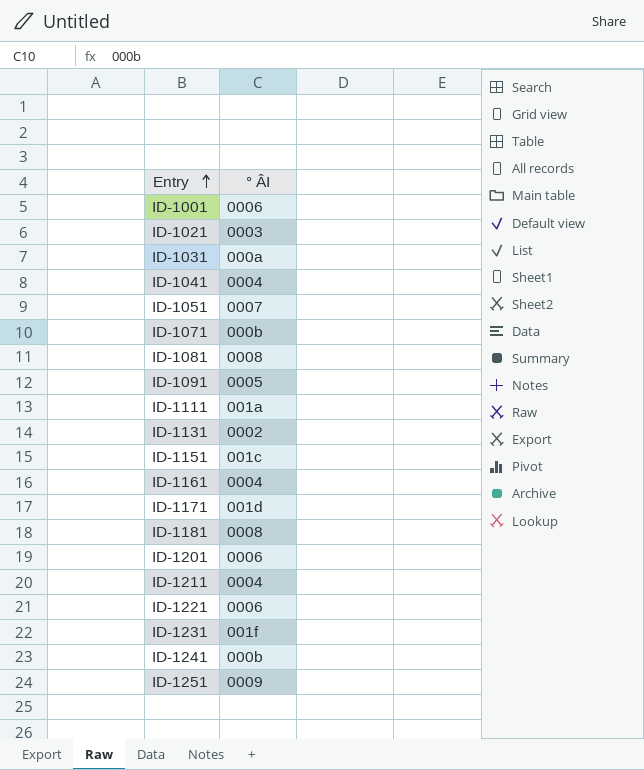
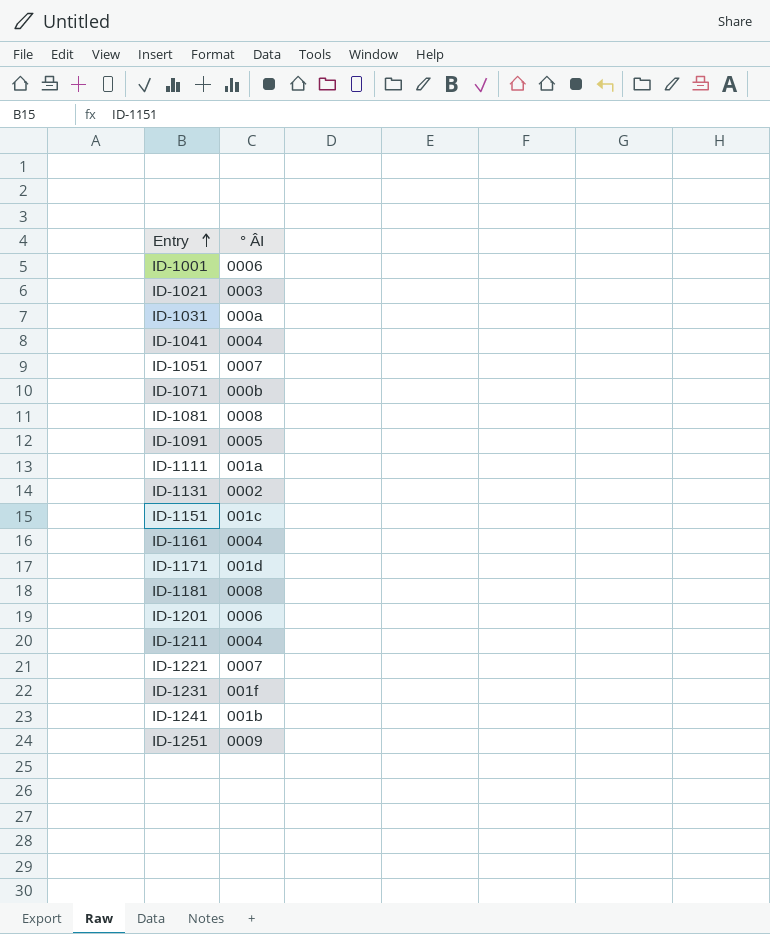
ID-1221 | ° ÂI: 0006 -> 0007
ID-1241 | ° ÂI: 000b -> 001b

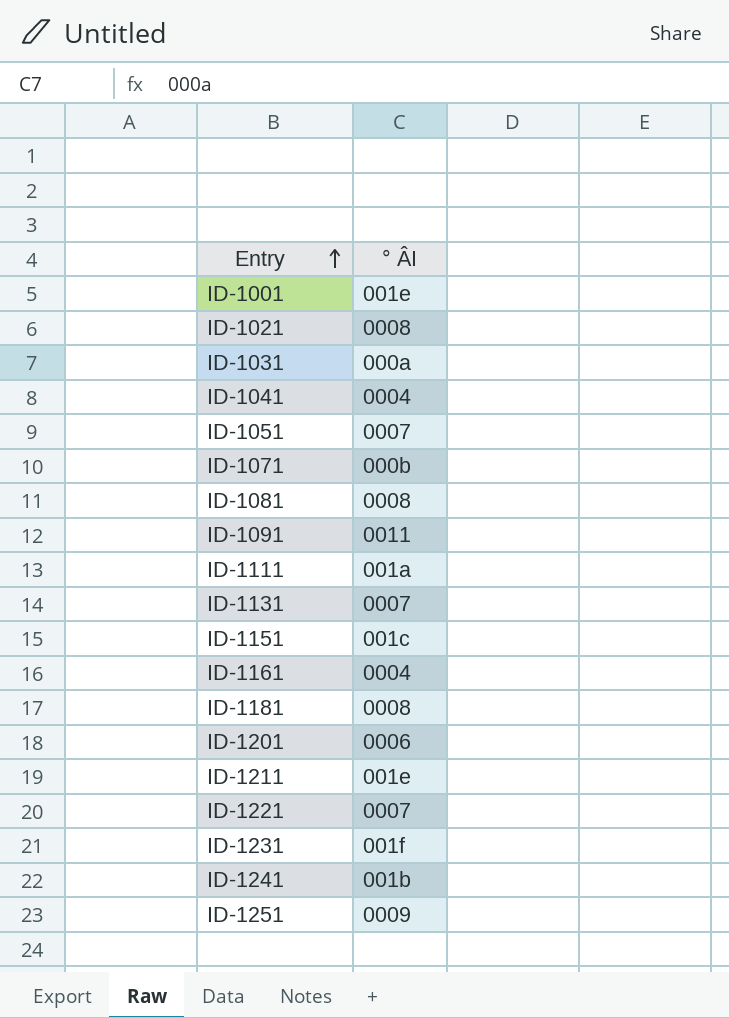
row ID-1171: 001d -> none
ID-1001 | ° ÂI: 0006 -> 001e
ID-1021 | ° ÂI: 0003 -> 0008
ID-1091 | ° ÂI: 0005 -> 0011
ID-1131 | ° ÂI: 0002 -> 0007
ID-1211 | ° ÂI: 0004 -> 001e

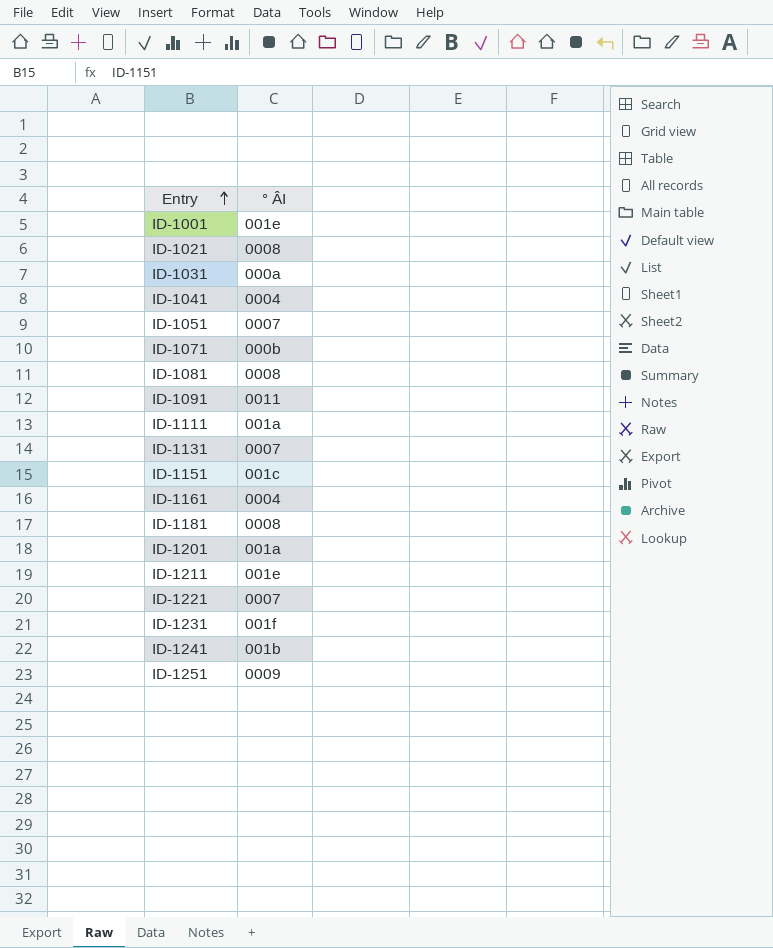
ID-1201 | ° ÂI: 0006 -> 001a

